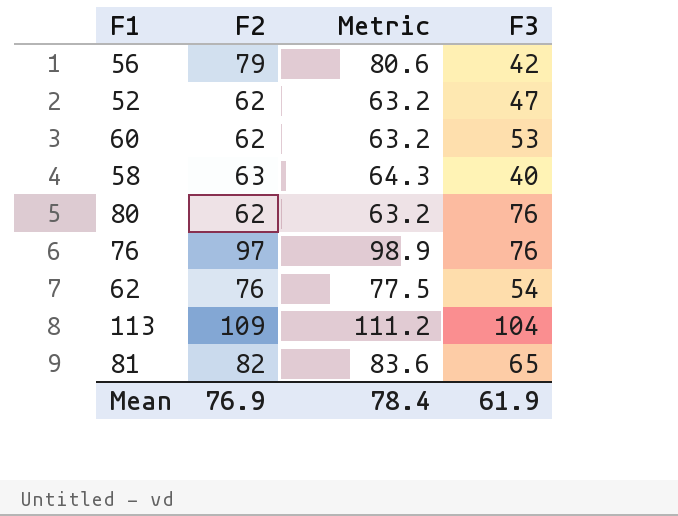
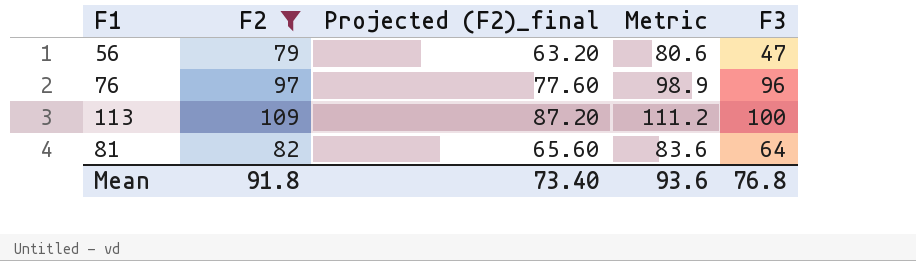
filter: none -> F2 >= 79
column Projected (F2)_final | formula: none -> [F2] * 0.8
56 | F3: 42 -> 47
76 | F3: 76 -> 96
113 | F3: 104 -> 100
81 | F3: 65 -> 64
Mean | F2: 76.9 -> 91.8
Mean | Metric: 78.4 -> 93.6
Mean | F3: 61.9 -> 76.8

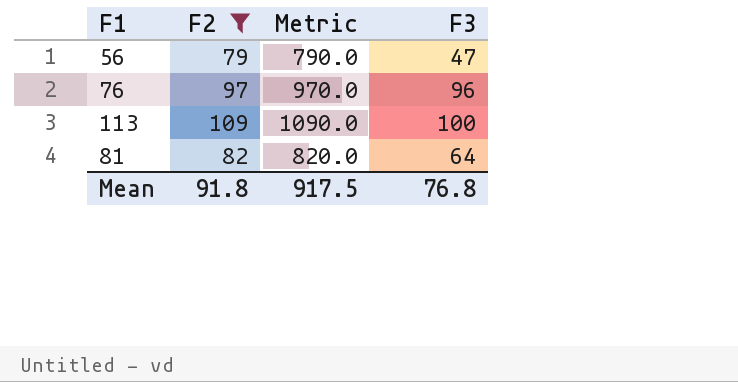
column Projected (F2)_final | formula: [F2] * 0.8 -> none
column Metric | formula: [F2] * 1.02 -> [F2] * 10
Mean | Metric: 93.6 -> 917.5

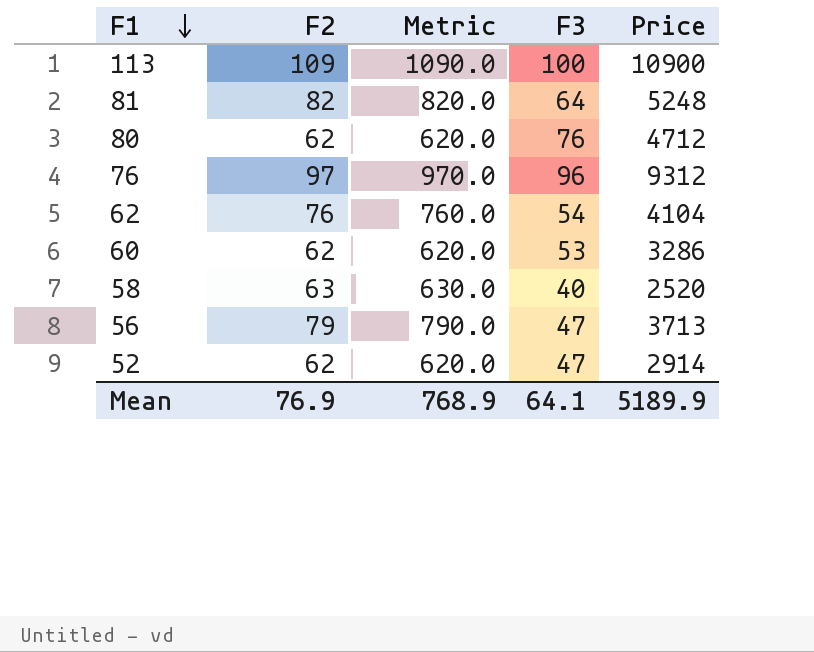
filter: F2 >= 79 -> none
row order: none -> F1 descending
column Price | formula: none -> [F2] * [F3]
Mean | F2: 91.8 -> 76.9
Mean | Metric: 917.5 -> 768.9
Mean | F3: 76.8 -> 64.1

